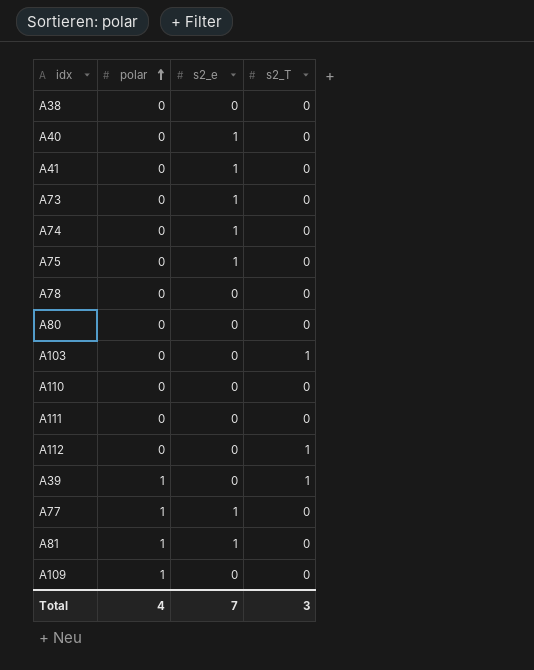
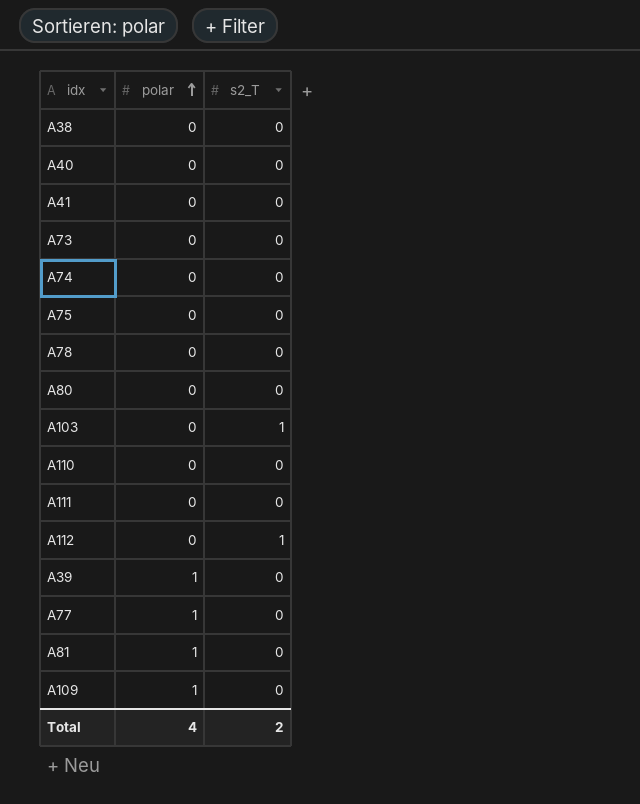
column s2_e | position: 3 -> none
A39 | s2_T: 1 -> 0
Total | s2_T: 3 -> 2

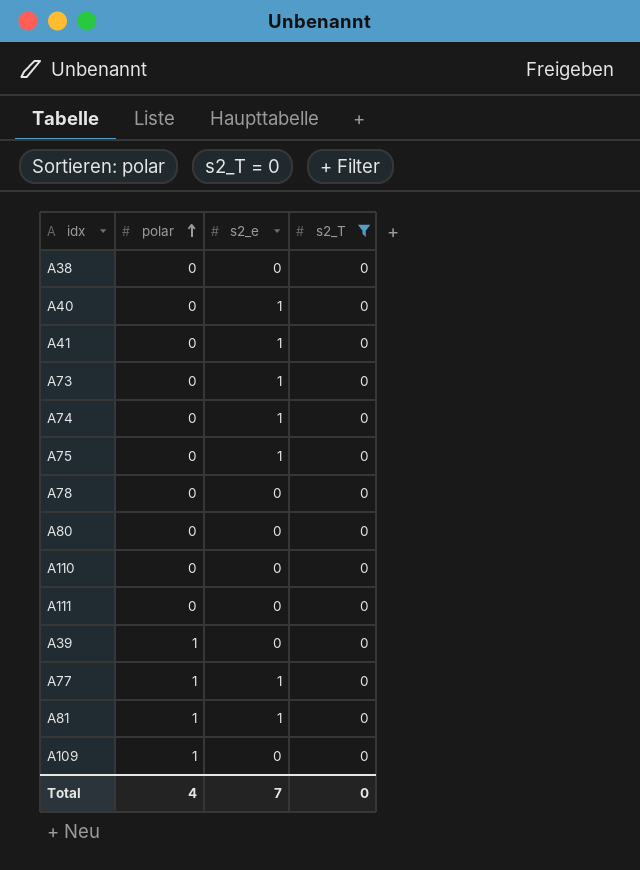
filter: none -> s2_T = 0
column s2_e | position: none -> 3
Total | s2_T: 2 -> 0

